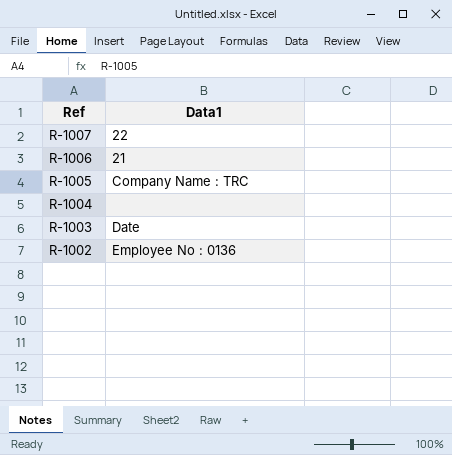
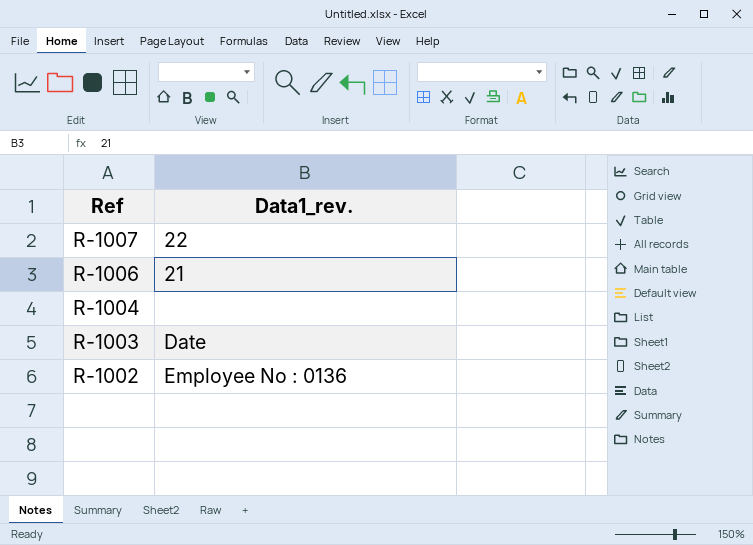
column name: Data1 -> Data1_rev.
row R-1005: Company Name : TRC -> none

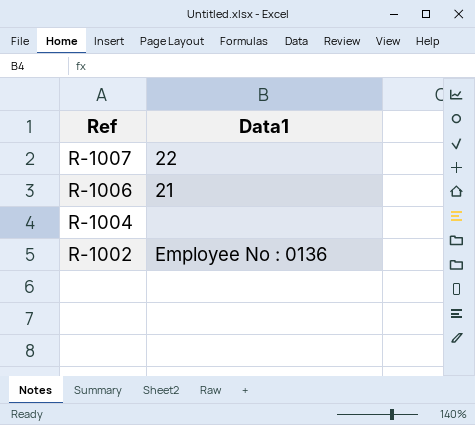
column name: Data1_rev. -> Data1
row R-1003: Date -> none

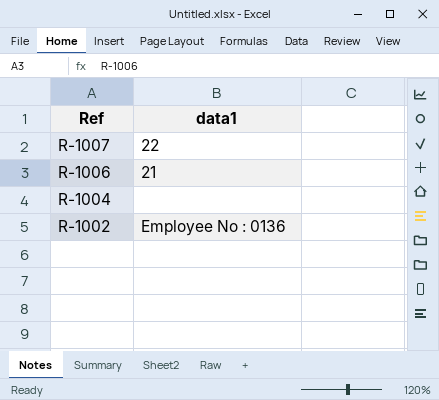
column name: Data1 -> data1

